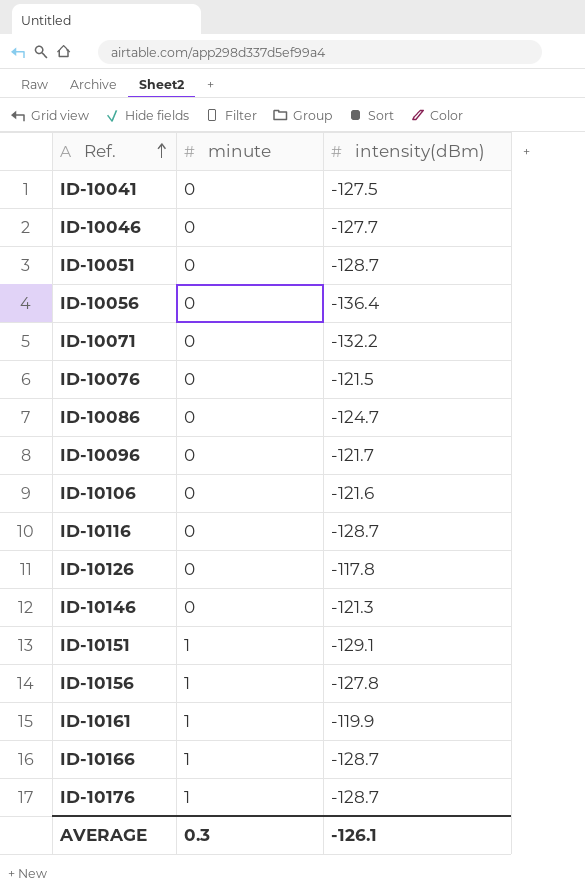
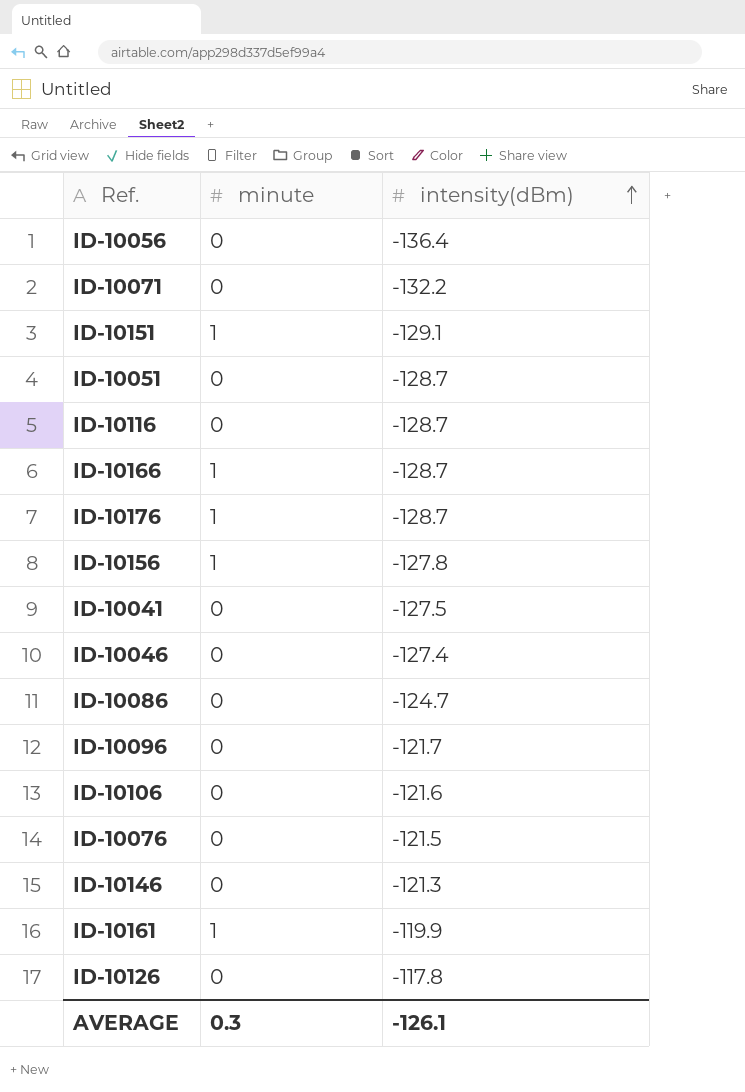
row order: Ref. ascending -> intensity(dBm) ascending
ID-10046 | intensity(dBm): -127.7 -> -127.4

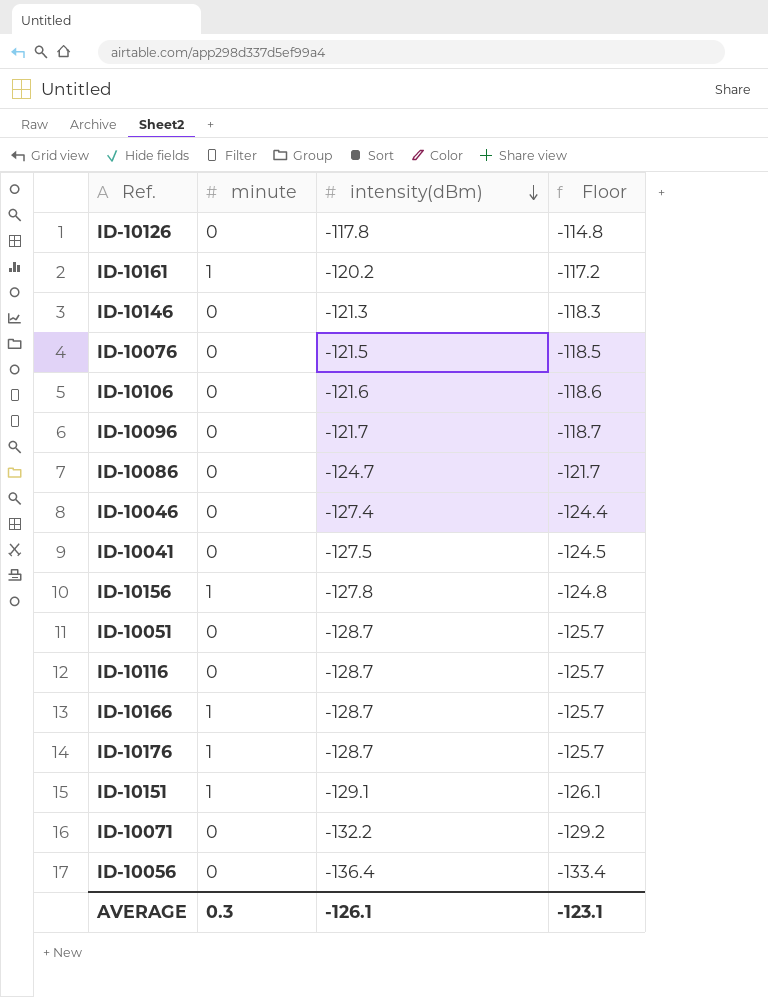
row order: intensity(dBm) ascending -> intensity(dBm) descending
column Floor | formula: none -> [intensity(dBm)] + 3
ID-10161 | intensity(dBm): -119.9 -> -120.2

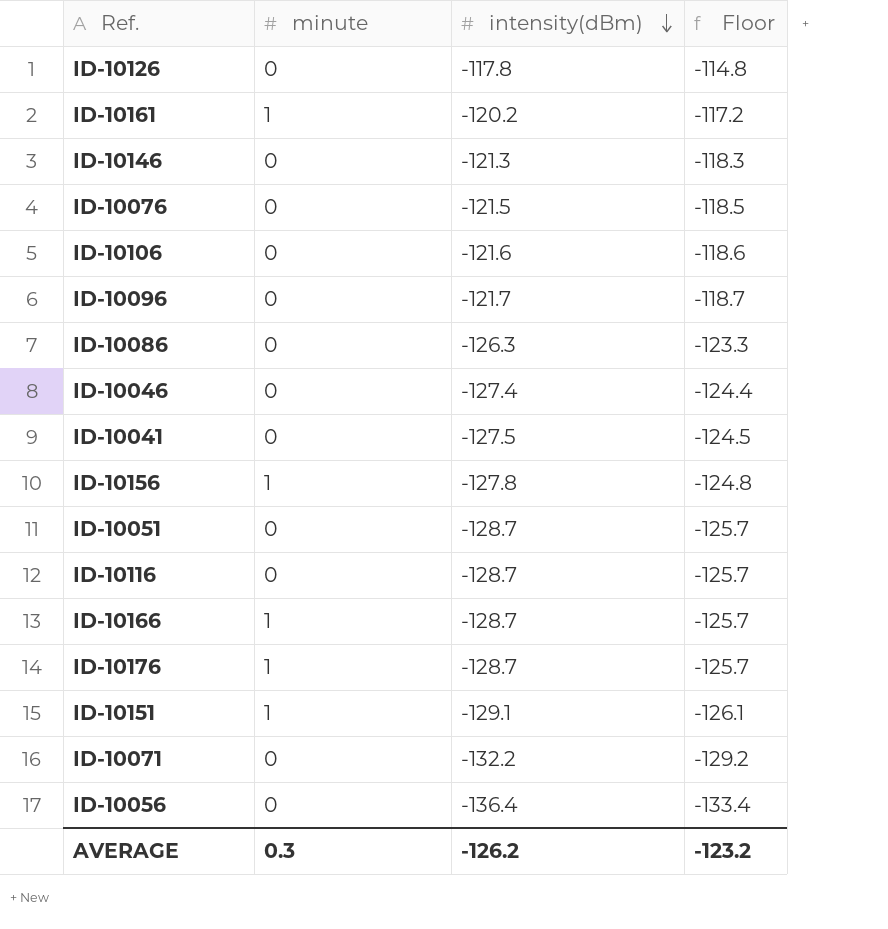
ID-10086 | intensity(dBm): -124.7 -> -126.3
ID-10086 | Floor: -121.7 -> -123.3
AVERAGE | intensity(dBm): -126.1 -> -126.2
AVERAGE | Floor: -123.1 -> -123.2

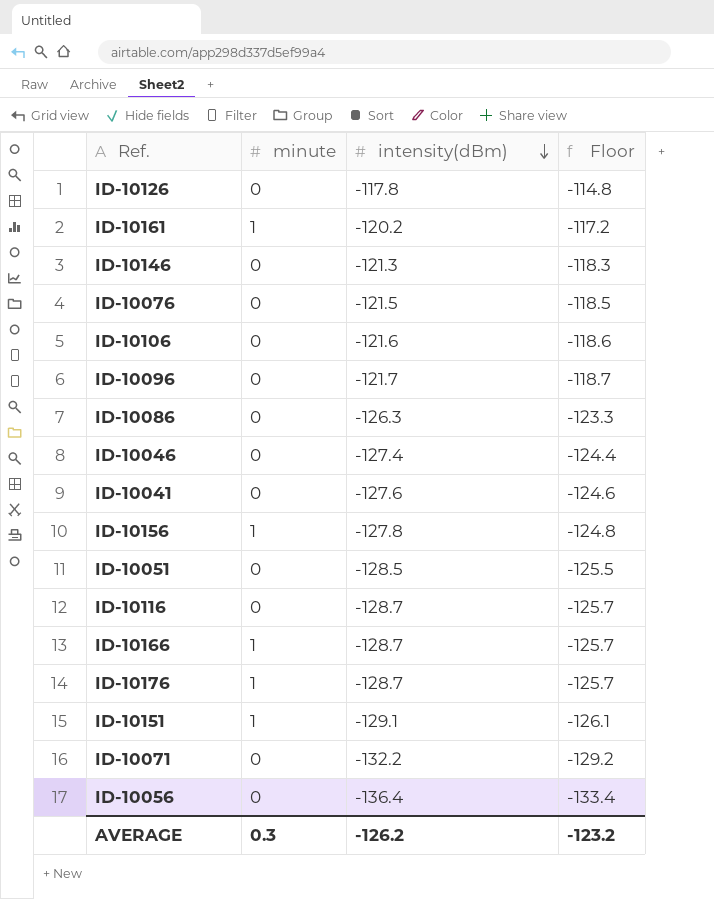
ID-10041 | intensity(dBm): -127.5 -> -127.6
ID-10041 | Floor: -124.5 -> -124.6
ID-10051 | intensity(dBm): -128.7 -> -128.5
ID-10051 | Floor: -125.7 -> -125.5

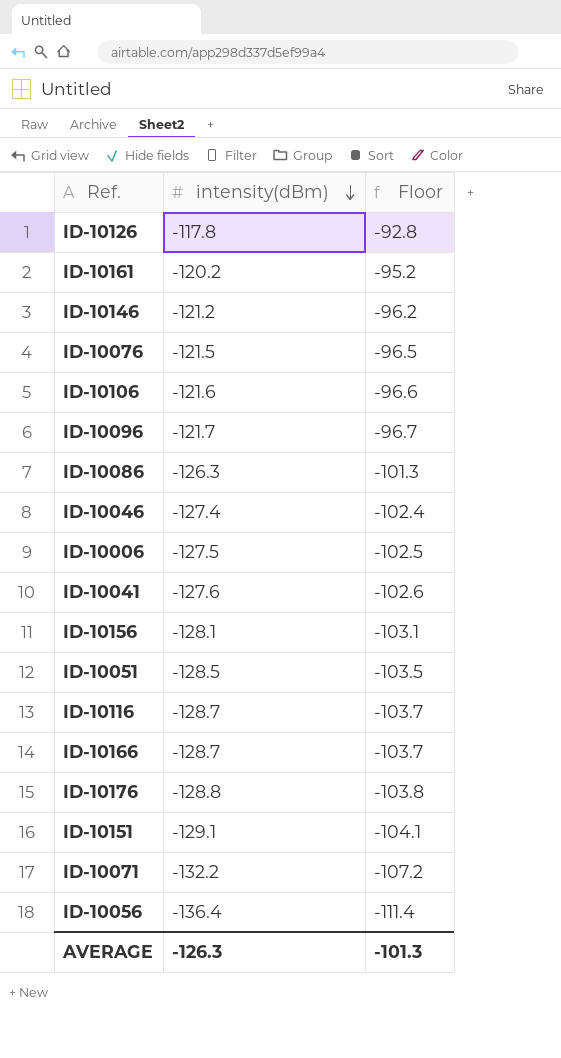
column minute | position: 2 -> none
column Floor | formula: [intensity(dBm)] + 3 -> [intensity(dBm)] + 25
ID-10146 | intensity(dBm): -121.3 -> -121.2
row ID-10006: none -> -127.5 | -102.5
ID-10156 | intensity(dBm): -127.8 -> -128.1
ID-10176 | intensity(dBm): -128.7 -> -128.8
AVERAGE | intensity(dBm): -126.2 -> -126.3
AVERAGE | Floor: -123.2 -> -101.3

